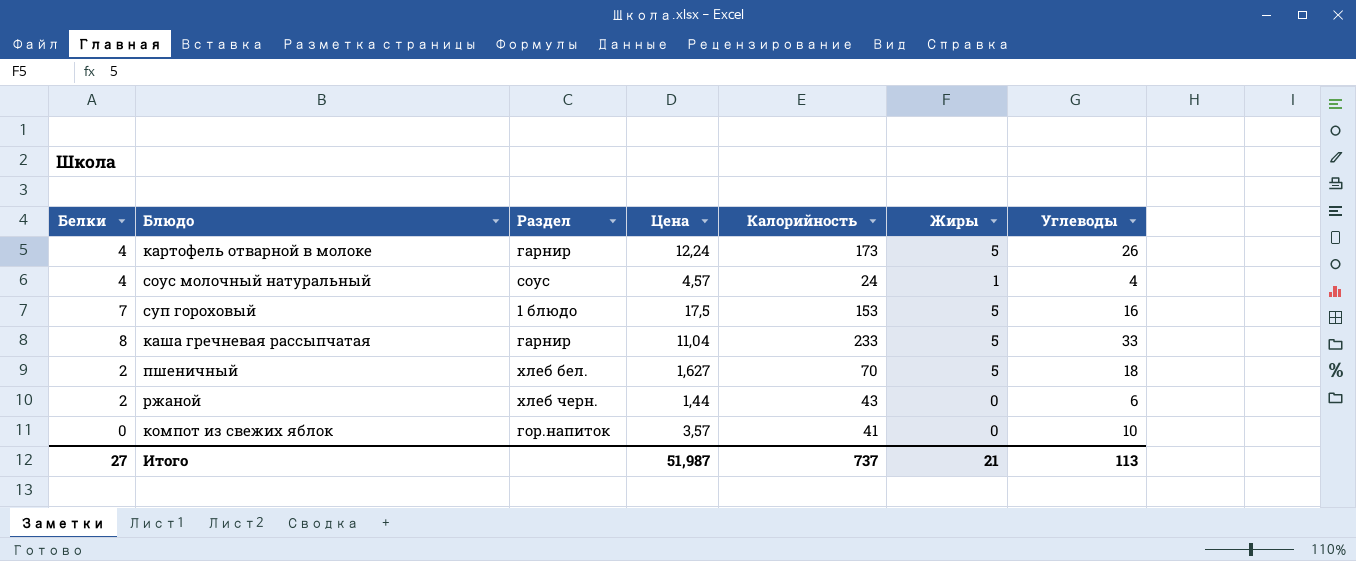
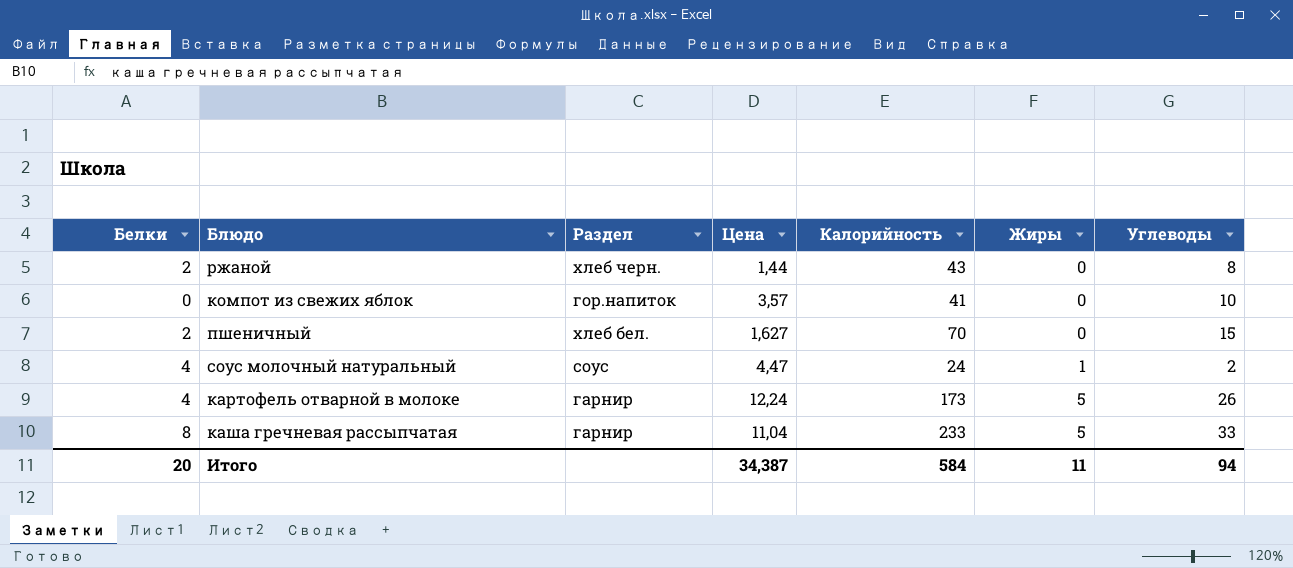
row order: none -> Жиры ascending
row суп гороховый: 7 | 1 блюдо | 17,5 | 153 | 5 | 16 -> none
ржаной | Углеводы: 6 -> 8
пшеничный | Жиры: 5 -> 0
пшеничный | Углеводы: 18 -> 15
соус молочный натуральный | Цена: 4,57 -> 4,47
соус молочный натуральный | Углеводы: 4 -> 2
Итого | Белки: 27 -> 20
Итого | Цена: 51,987 -> 34,387
Итого | Калорийность: 737 -> 584
Итого | Жиры: 21 -> 11
Итого | Углеводы: 113 -> 94

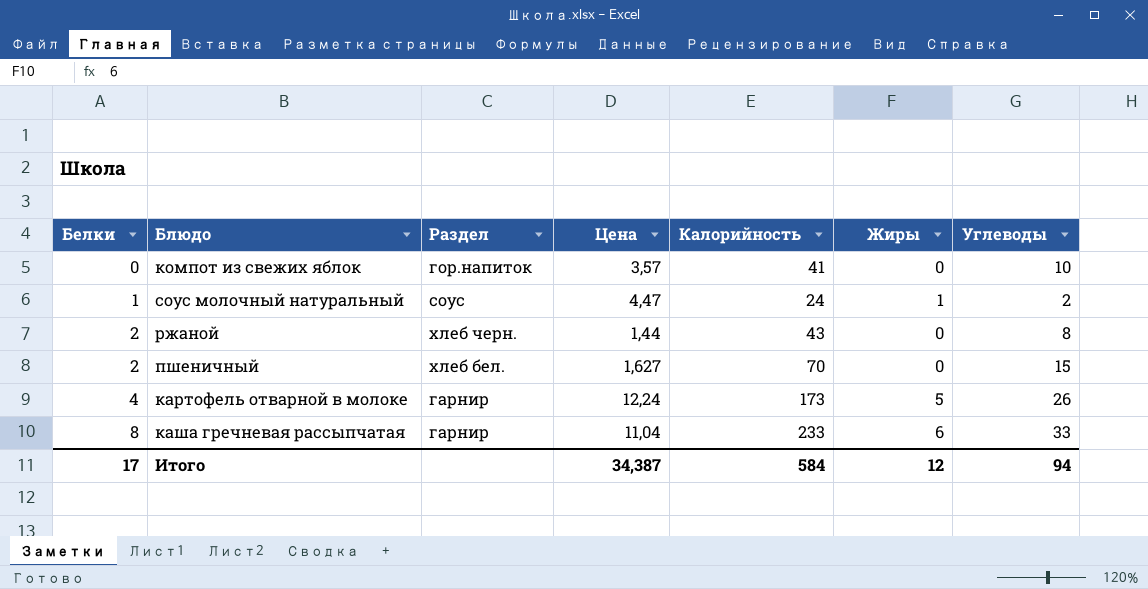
row order: Жиры ascending -> Белки ascending
соус молочный натуральный | Белки: 4 -> 1
каша гречневая рассыпчатая | Жиры: 5 -> 6
Итого | Белки: 20 -> 17
Итого | Жиры: 11 -> 12

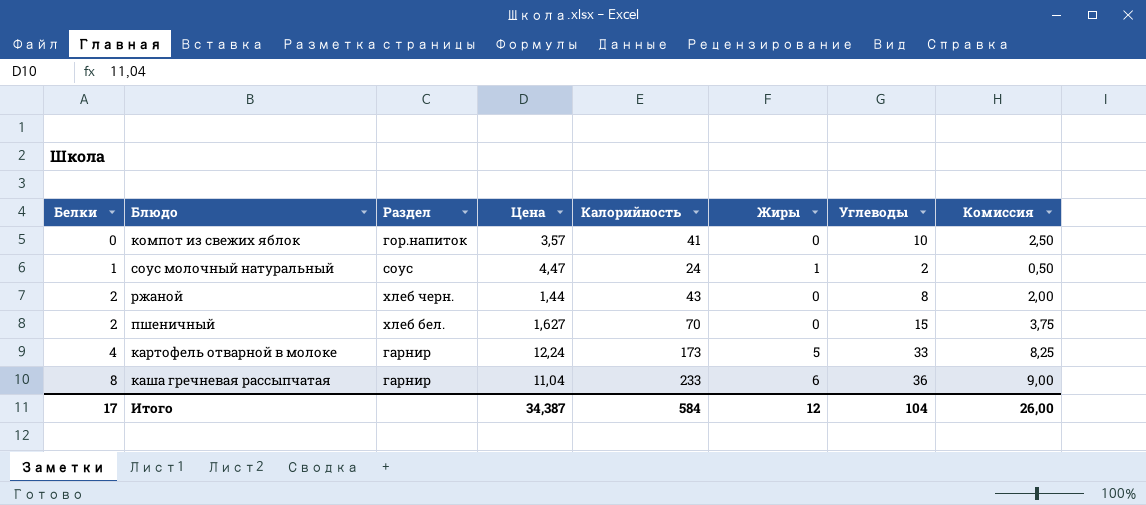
column Комиссия | formula: none -> [Углеводы] * 0,25
картофель отварной в молоке | Углеводы: 26 -> 33
каша гречневая рассыпчатая | Углеводы: 33 -> 36
Итого | Углеводы: 94 -> 104

